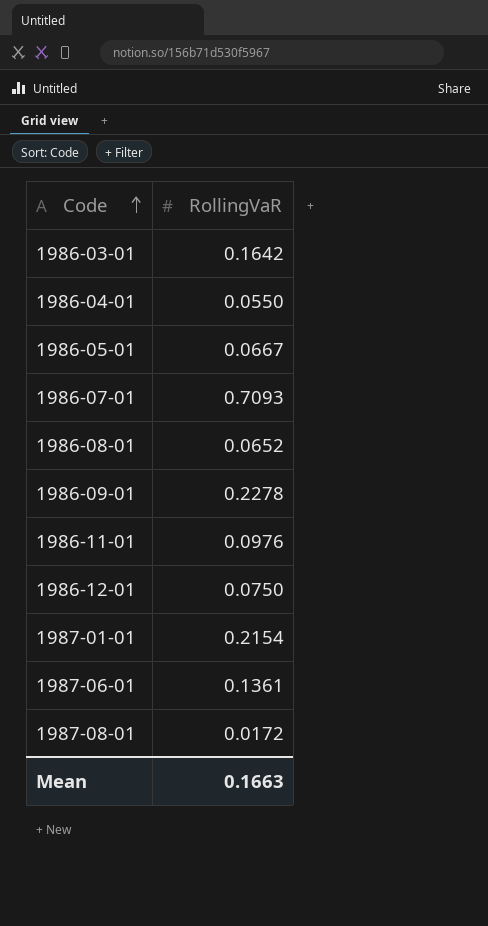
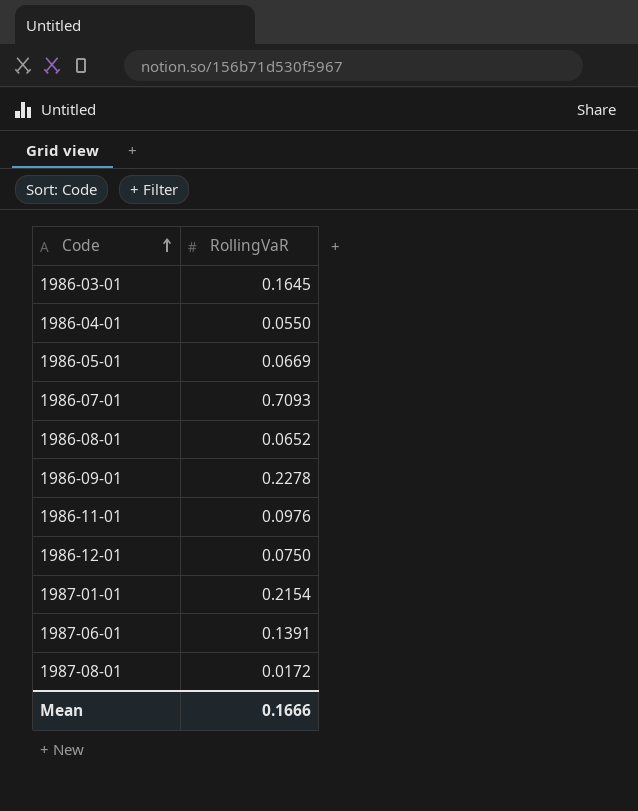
1986-03-01 | RollingVaR: 0.1642 -> 0.1645
1986-05-01 | RollingVaR: 0.0667 -> 0.0669
1987-06-01 | RollingVaR: 0.1361 -> 0.1391
Mean | RollingVaR: 0.1663 -> 0.1666

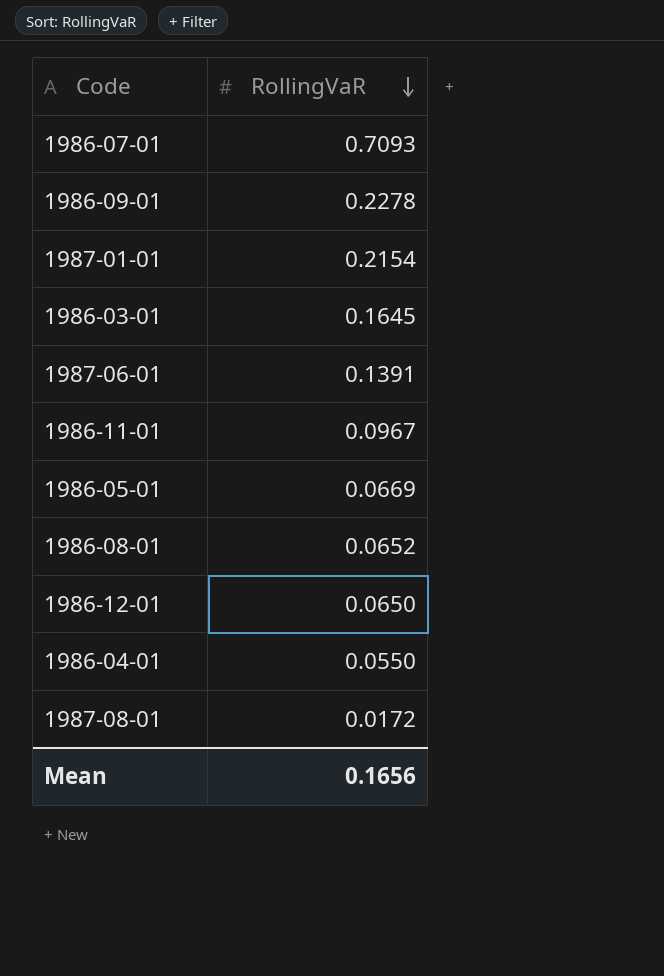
row order: Code ascending -> RollingVaR descending
1986-11-01 | RollingVaR: 0.0976 -> 0.0967
1986-12-01 | RollingVaR: 0.0750 -> 0.0650
Mean | RollingVaR: 0.1666 -> 0.1656

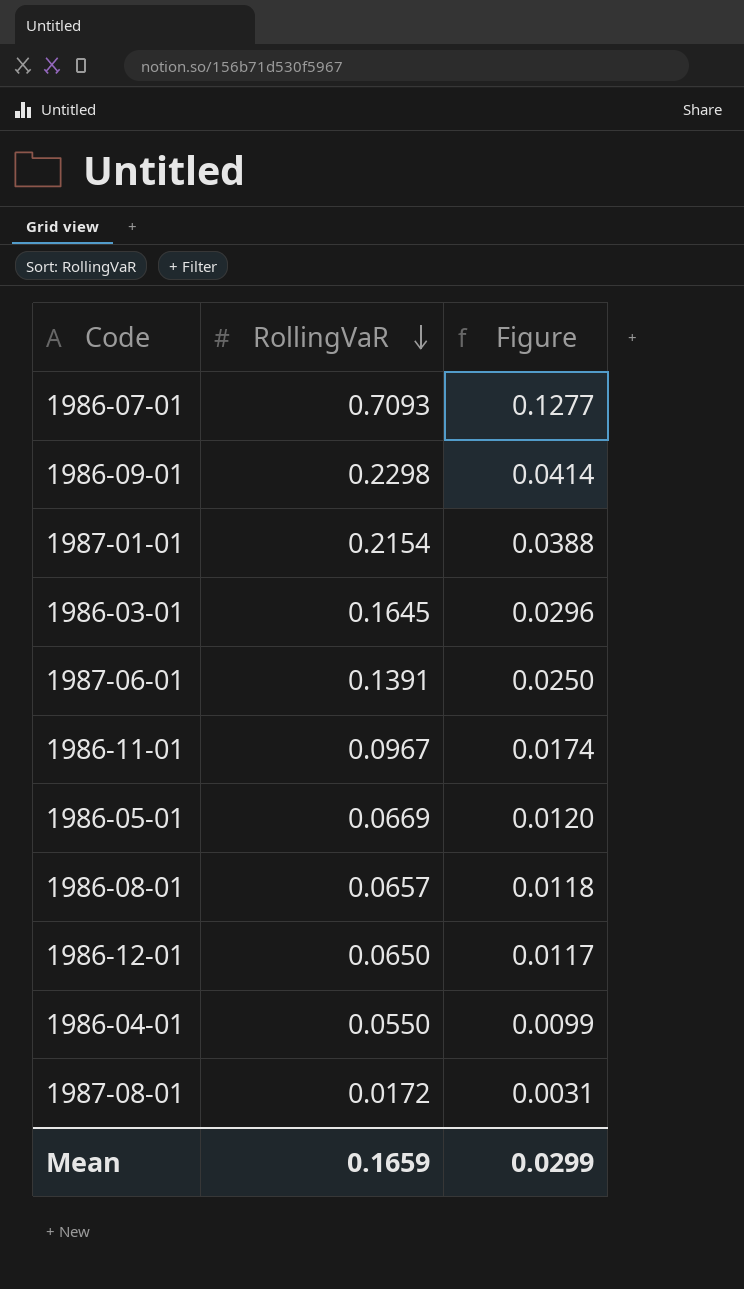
column Figure | formula: none -> [RollingVaR] * 0.18
1986-09-01 | RollingVaR: 0.2278 -> 0.2298
1986-08-01 | RollingVaR: 0.0652 -> 0.0657
Mean | RollingVaR: 0.1656 -> 0.1659

